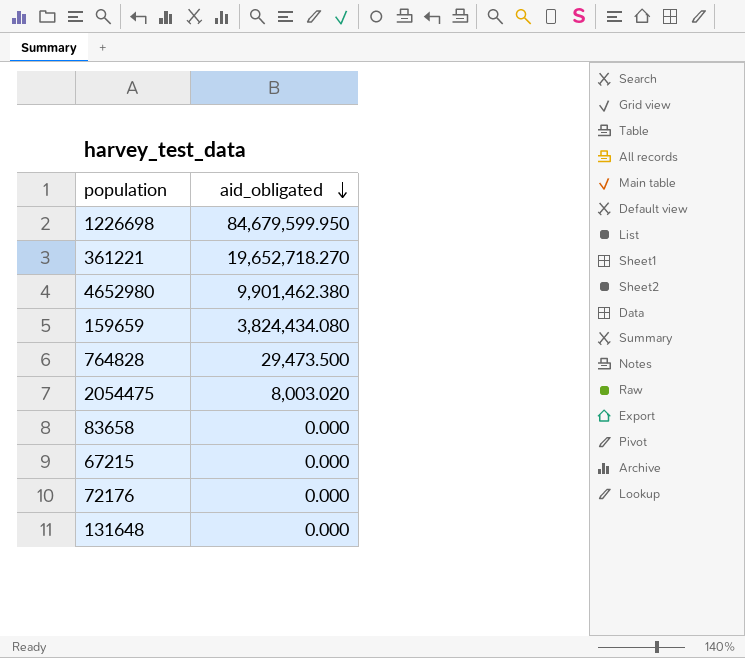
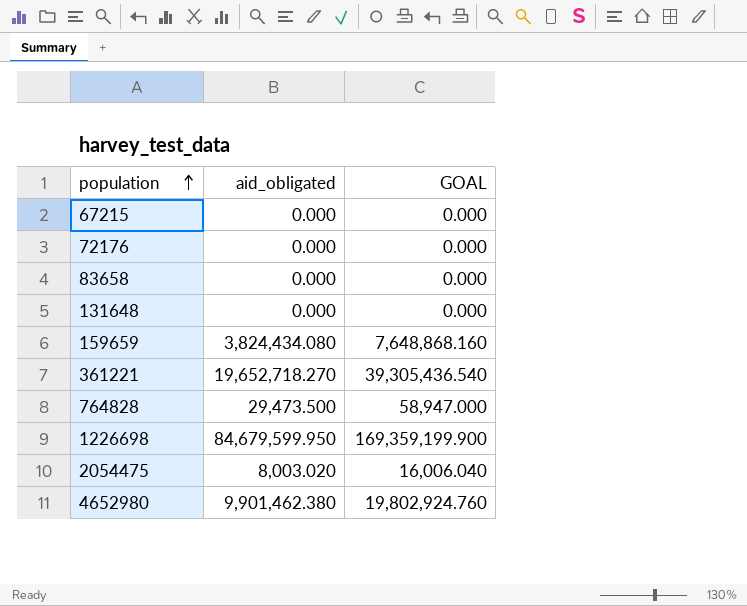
row order: aid_obligated descending -> population ascending
column GOAL | formula: none -> [aid_obligated] * 2

